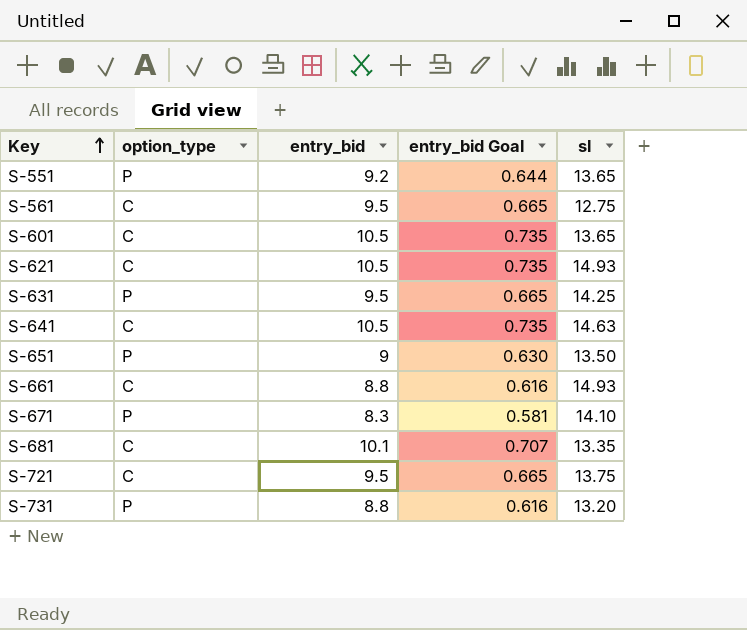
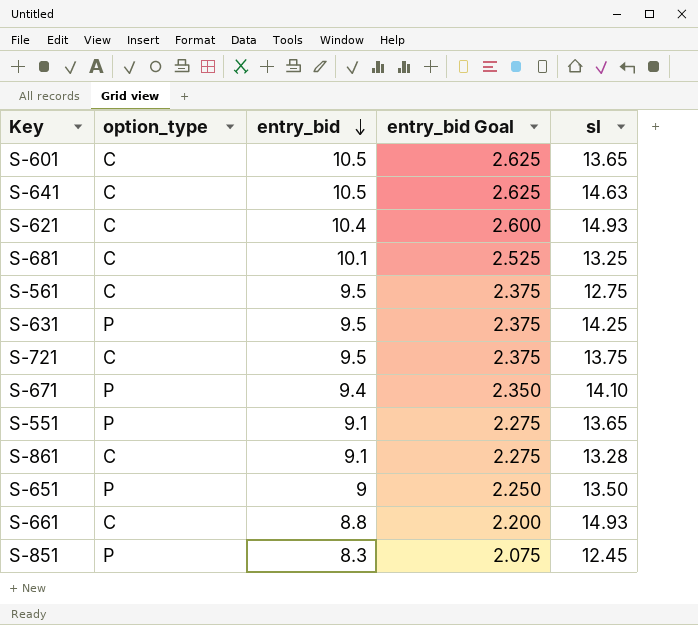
row order: Key ascending -> entry_bid descending
column entry_bid Goal | formula: [entry_bid] * 0.07 -> [entry_bid] * 0.25
row S-731: P | 8.8 | 0.616 | 13.20 -> none
S-621 | entry_bid: 10.5 -> 10.4
S-681 | sl: 13.35 -> 13.25
S-671 | entry_bid: 8.3 -> 9.4
S-551 | entry_bid: 9.2 -> 9.1
row S-861: none -> C | 9.1 | 2.275 | 13.28
row S-851: none -> P | 8.3 | 2.075 | 12.45

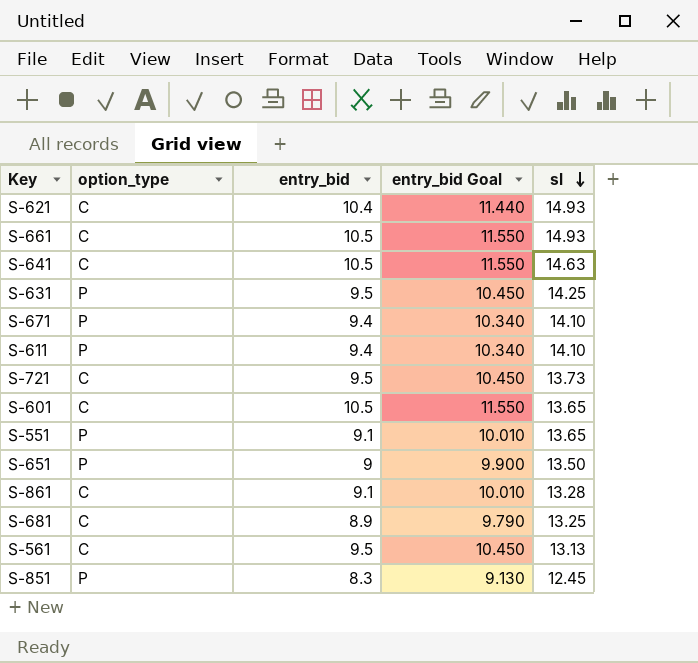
row order: entry_bid descending -> sl descending
column entry_bid Goal | formula: [entry_bid] * 0.25 -> [entry_bid] * 1.1
S-661 | entry_bid: 8.8 -> 10.5
row S-611: none -> P | 9.4 | 10.340 | 14.10
S-721 | sl: 13.75 -> 13.73
S-681 | entry_bid: 10.1 -> 8.9
S-561 | sl: 12.75 -> 13.13

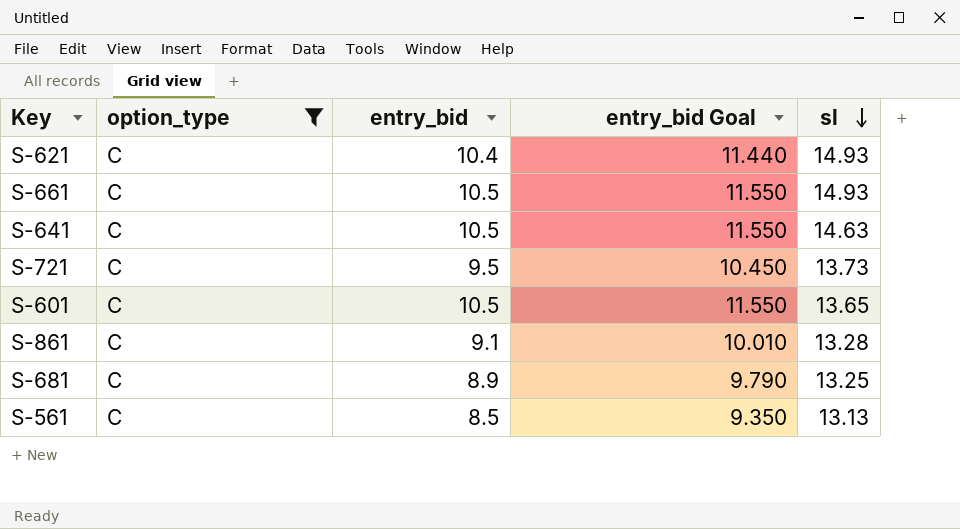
filter: none -> option_type = C
S-561 | entry_bid: 9.5 -> 8.5
S-561 | entry_bid Goal: 10.450 -> 9.350

